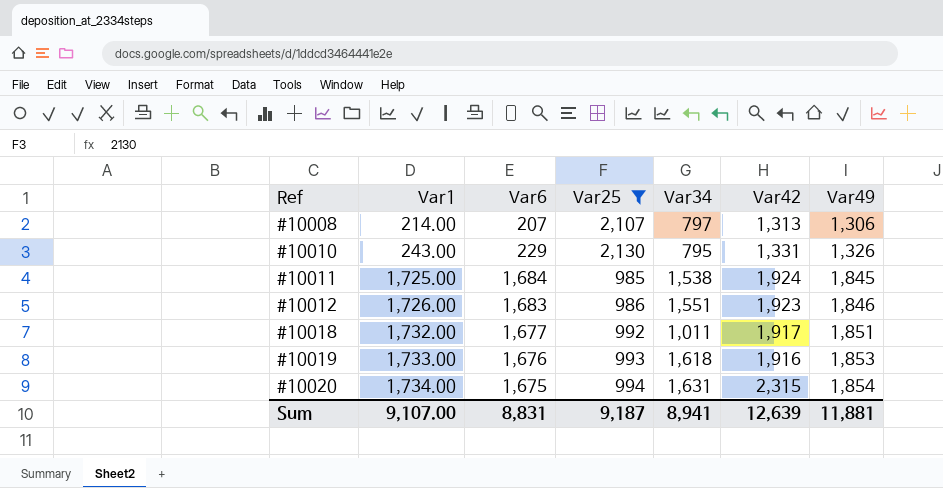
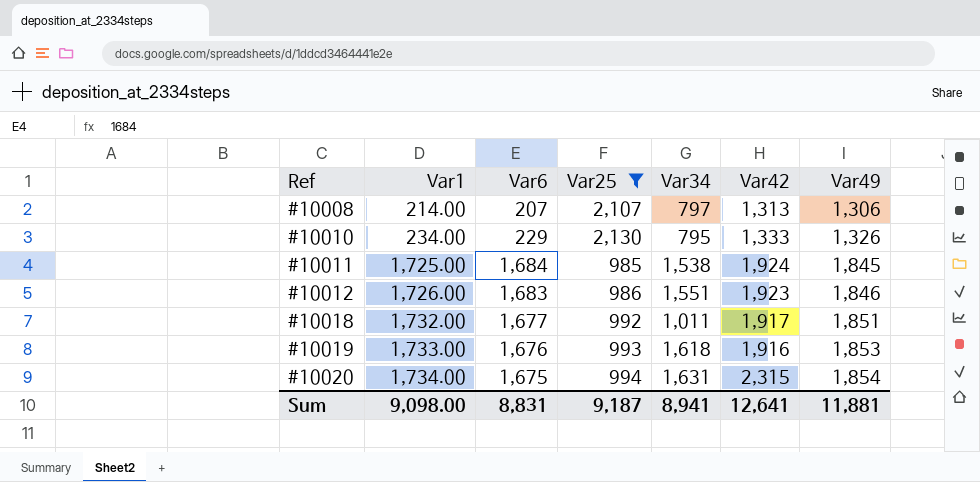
#10010 | Var1: 243.00 -> 234.00
#10010 | Var42: 1,331 -> 1,333
Sum | Var1: 9,107.00 -> 9,098.00
Sum | Var42: 12,639 -> 12,641

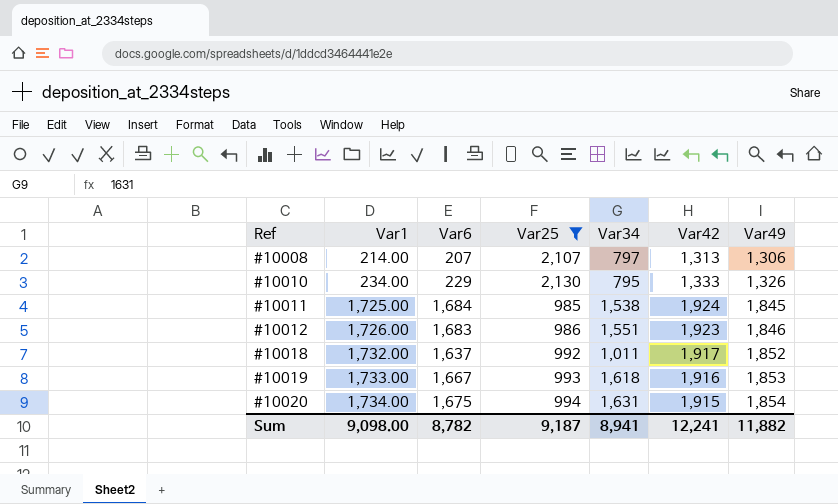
#10018 | Var6: 1,677 -> 1,637
#10018 | Var49: 1,851 -> 1,852
#10019 | Var6: 1,676 -> 1,667
#10020 | Var42: 2,315 -> 1,915
Sum | Var6: 8,831 -> 8,782
Sum | Var42: 12,641 -> 12,241
Sum | Var49: 11,881 -> 11,882

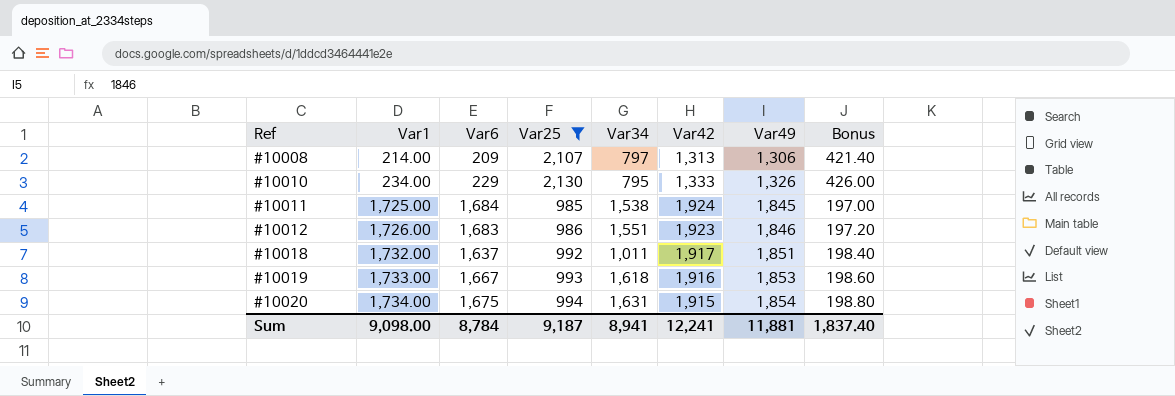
column Bonus | formula: none -> [Var25] * 0.2
#10008 | Var6: 207 -> 209
#10018 | Var49: 1,852 -> 1,851
Sum | Var6: 8,782 -> 8,784
Sum | Var49: 11,882 -> 11,881

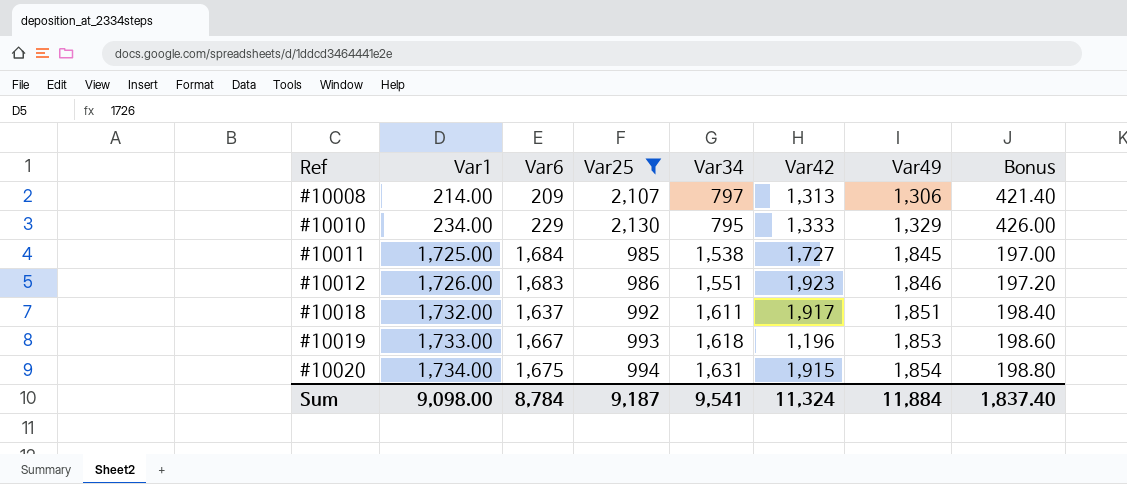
#10010 | Var49: 1,326 -> 1,329
#10011 | Var42: 1,924 -> 1,727
#10018 | Var34: 1,011 -> 1,611
#10019 | Var42: 1,916 -> 1,196
Sum | Var34: 8,941 -> 9,541
Sum | Var42: 12,241 -> 11,324
Sum | Var49: 11,881 -> 11,884

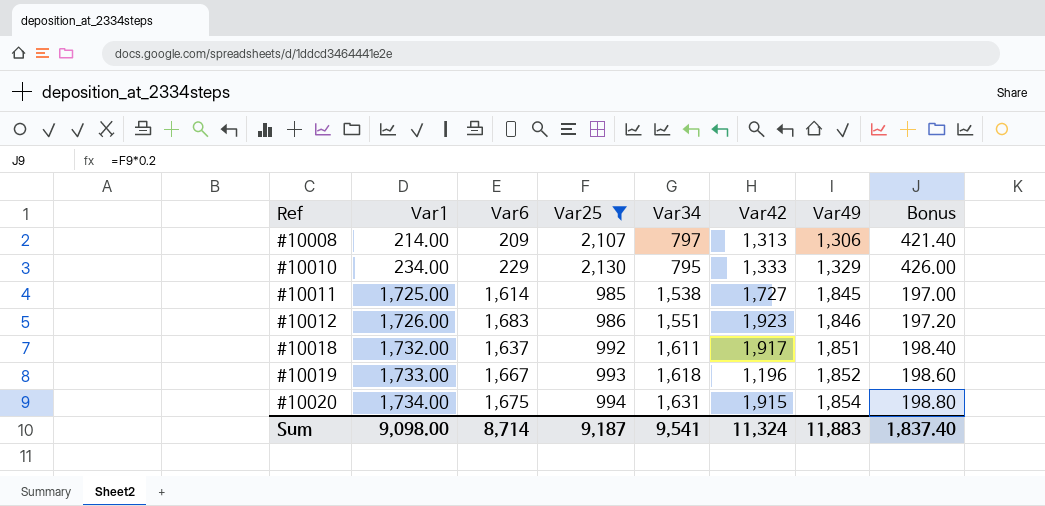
#10011 | Var6: 1,684 -> 1,614
#10019 | Var49: 1,853 -> 1,852
Sum | Var6: 8,784 -> 8,714
Sum | Var49: 11,884 -> 11,883

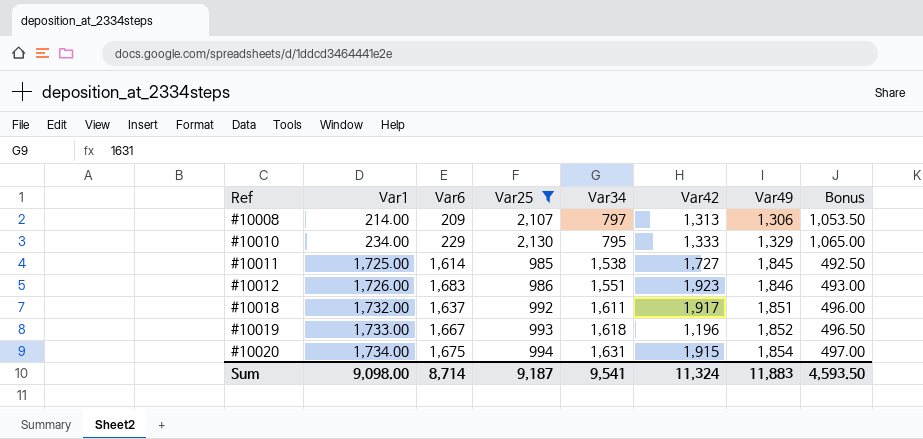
column Bonus | formula: [Var25] * 0.2 -> [Var25] * 0.5
Sum | Bonus: 1,837.40 -> 4,593.50

